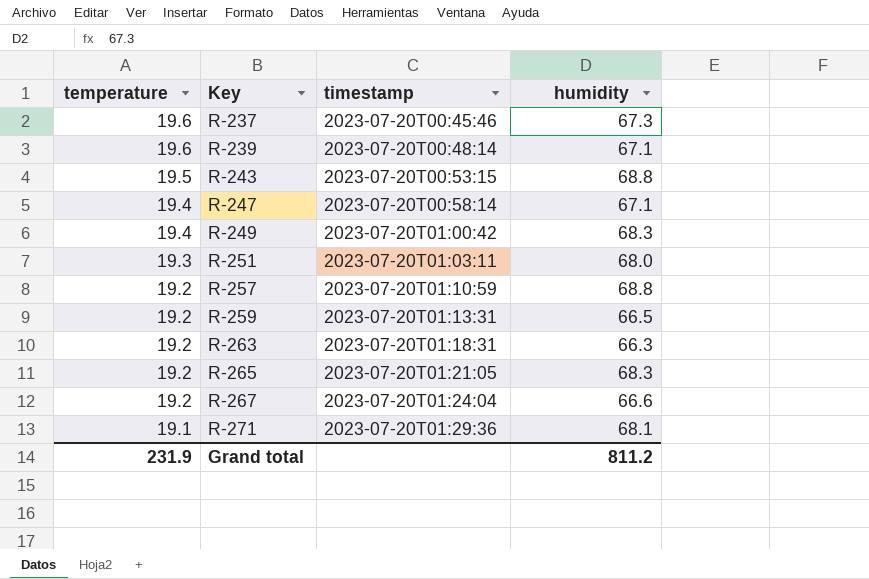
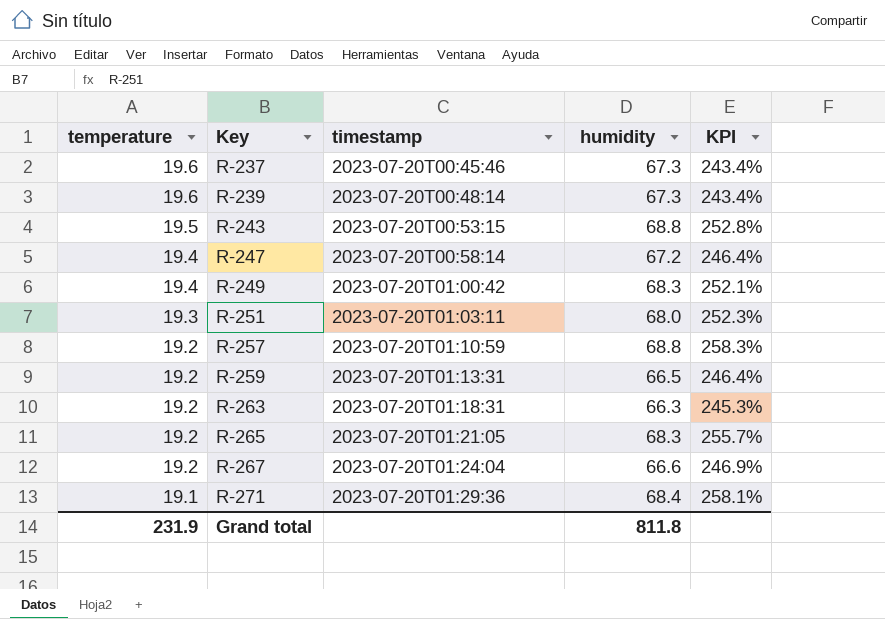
column KPI | formula: none -> ([humidity] - [temperature]) / [temperature]
R-239 | humidity: 67.1 -> 67.3
R-247 | humidity: 67.1 -> 67.2
R-271 | humidity: 68.1 -> 68.4
Grand total | humidity: 811.2 -> 811.8

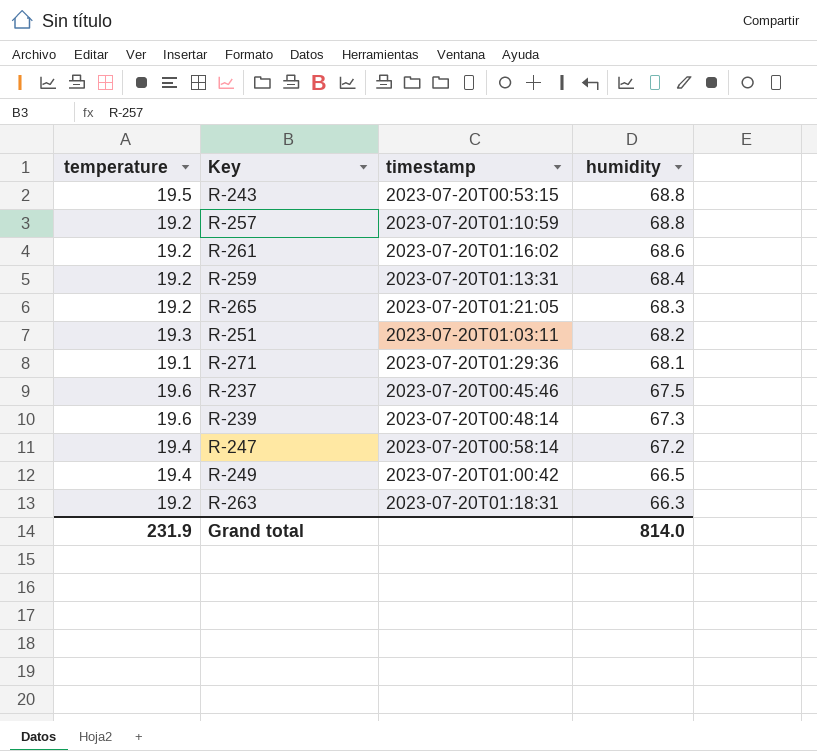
row order: temperature descending -> humidity descending
column KPI | formula: ([humidity] - [temperature]) / [temperature] -> none
row R-267: 19.2 | 2023-07-20T01:24:04 | 66.6 | 246.9% -> none
row R-261: none -> 19.2 | 2023-07-20T01:16:02 | 68.6
R-259 | humidity: 66.5 -> 68.4
R-251 | humidity: 68.0 -> 68.2
R-271 | humidity: 68.4 -> 68.1
R-237 | humidity: 67.3 -> 67.5
R-249 | humidity: 68.3 -> 66.5
Grand total | humidity: 811.8 -> 814.0

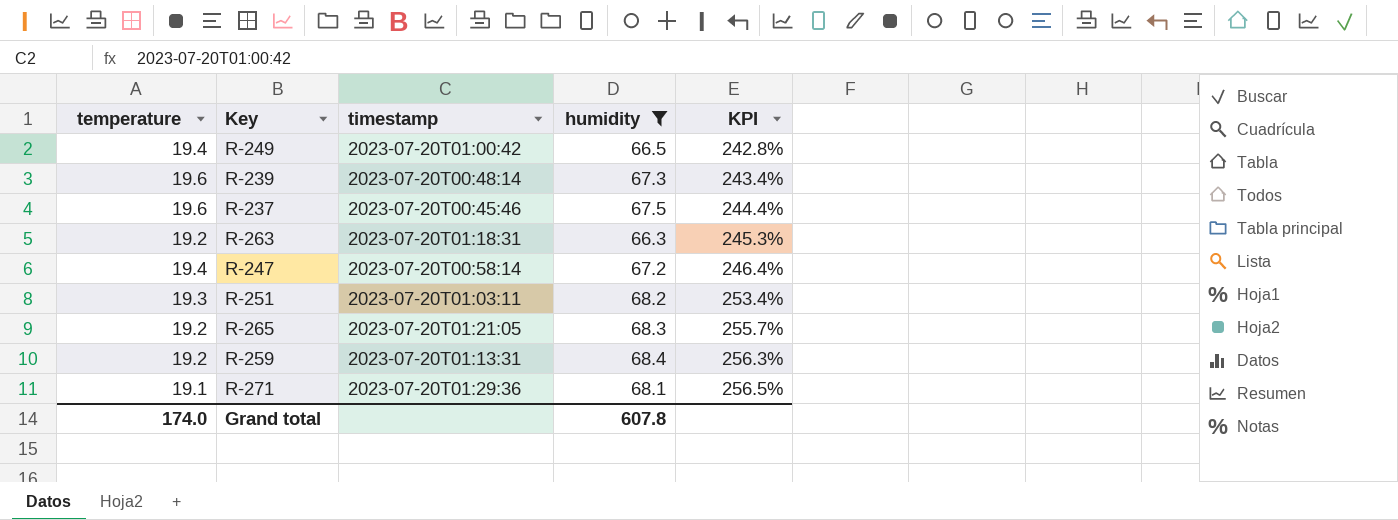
filter: none -> humidity <= 68.4
row order: humidity descending -> KPI ascending
column KPI | formula: none -> ([humidity] - [temperature]) / [temperature]
Grand total | temperature: 231.9 -> 174.0
Grand total | humidity: 814.0 -> 607.8

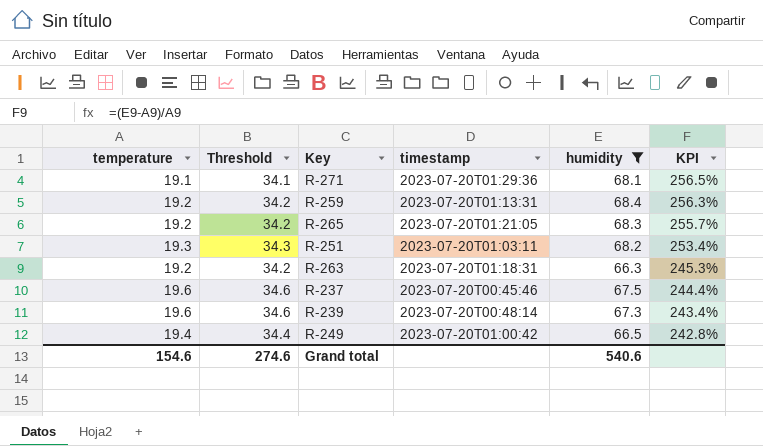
row order: KPI ascending -> KPI descending
column Threshold | formula: none -> [temperature] + 15
row R-247: 19.4 | 2023-07-20T00:58:14 | 67.2 | 246.4% -> none
Grand total | temperature: 174.0 -> 154.6
Grand total | humidity: 607.8 -> 540.6

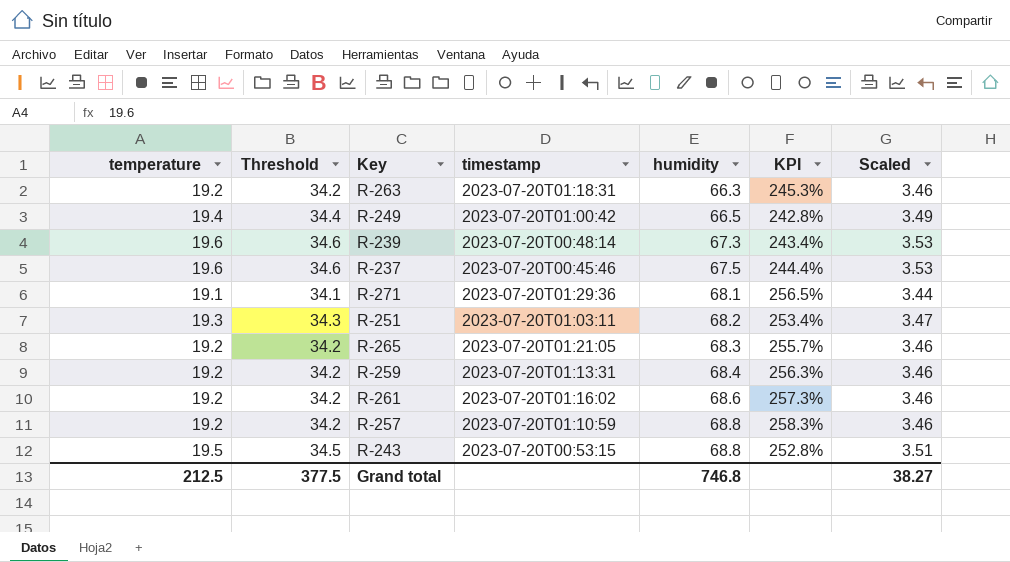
filter: humidity <= 68.4 -> none
row order: KPI descending -> humidity ascending
column Scaled | formula: none -> [temperature] * 0.18
Grand total | temperature: 154.6 -> 212.5
Grand total | Threshold: 274.6 -> 377.5
Grand total | humidity: 540.6 -> 746.8

